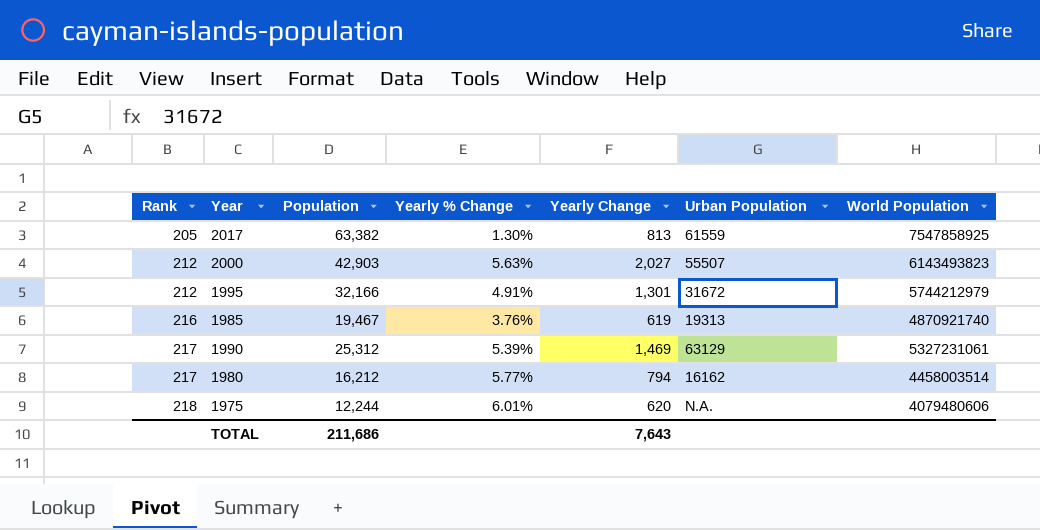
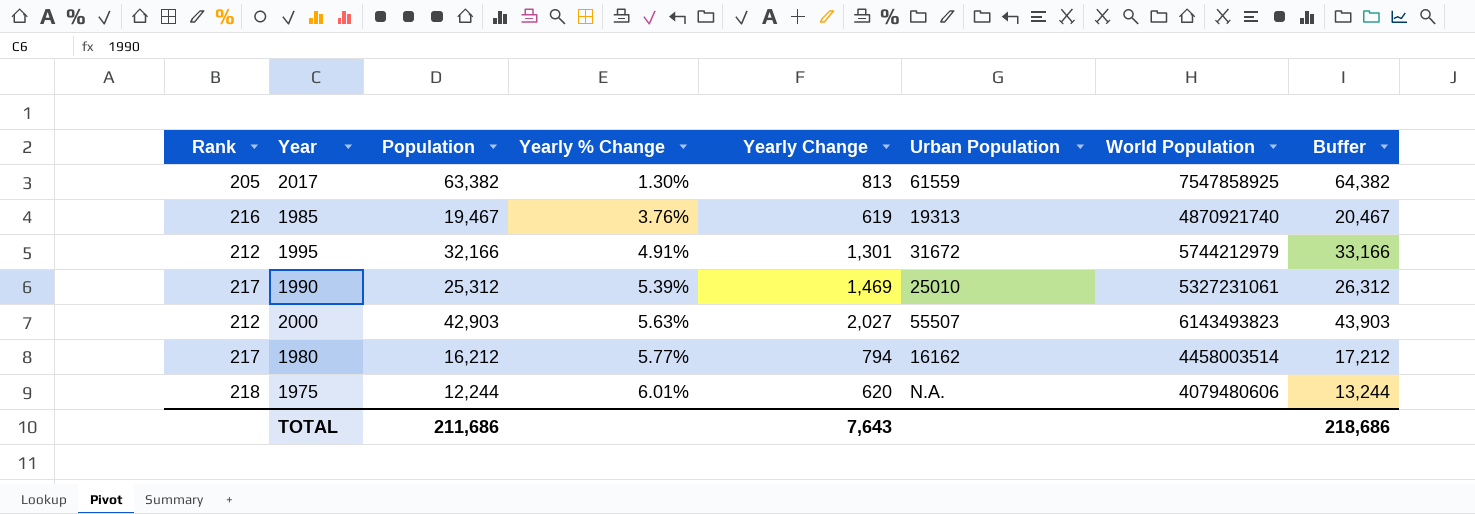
row order: Rank ascending -> Yearly % Change ascending
column Buffer | formula: none -> [Population] + 1000
1990 | Urban Population: 63129 -> 25010

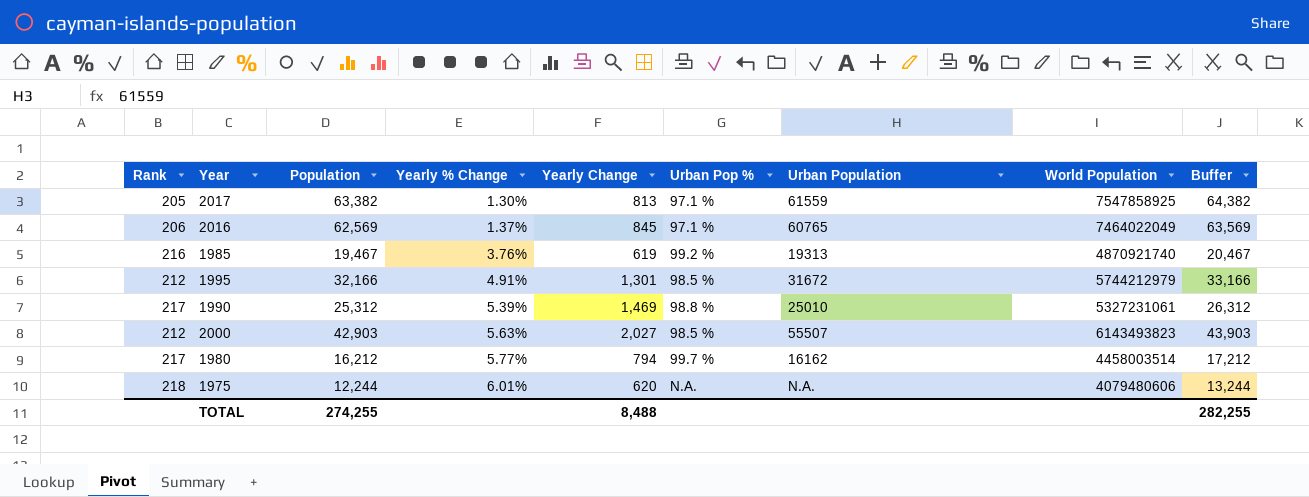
column Urban Pop % | position: none -> 6
row 2016: none -> 206 | 62,569 | 1.37% | 845 | 97.1 % | 60765 | 7464022049 | 63,569
TOTAL | Population: 211,686 -> 274,255
TOTAL | Yearly Change: 7,643 -> 8,488
TOTAL | Buffer: 218,686 -> 282,255

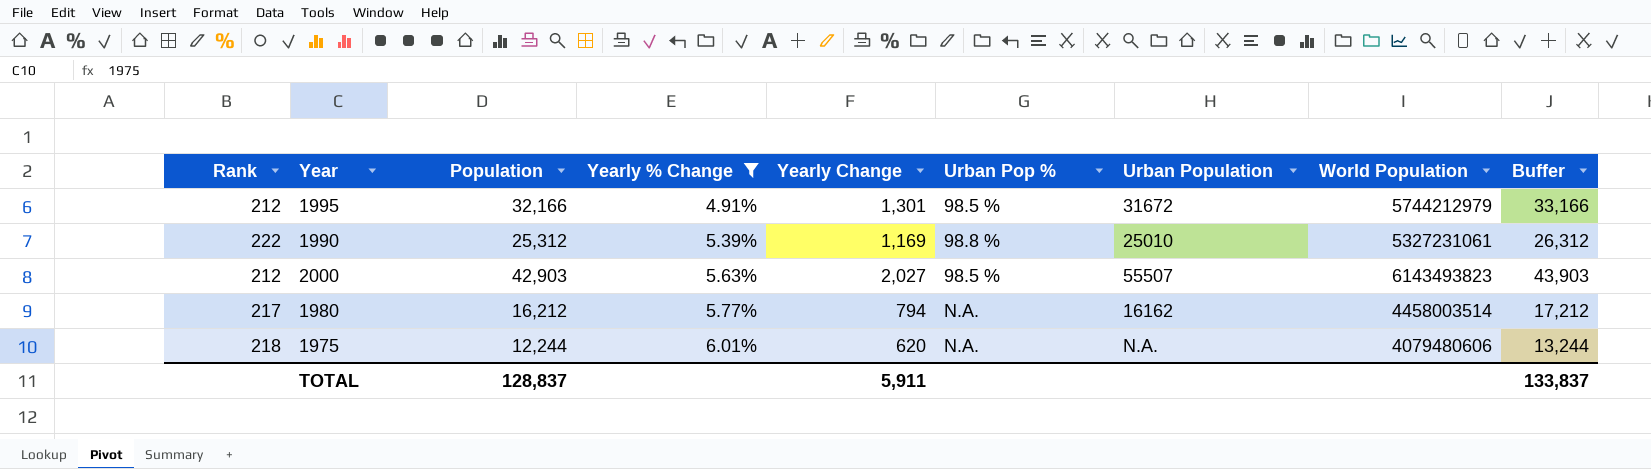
filter: none -> Yearly % Change >= 4.91%
1990 | Rank: 217 -> 222
1990 | Yearly Change: 1,469 -> 1,169
1980 | Urban Pop %: 99.7 % -> N.A.
TOTAL | Population: 274,255 -> 128,837
TOTAL | Yearly Change: 8,488 -> 5,911
TOTAL | Buffer: 282,255 -> 133,837

